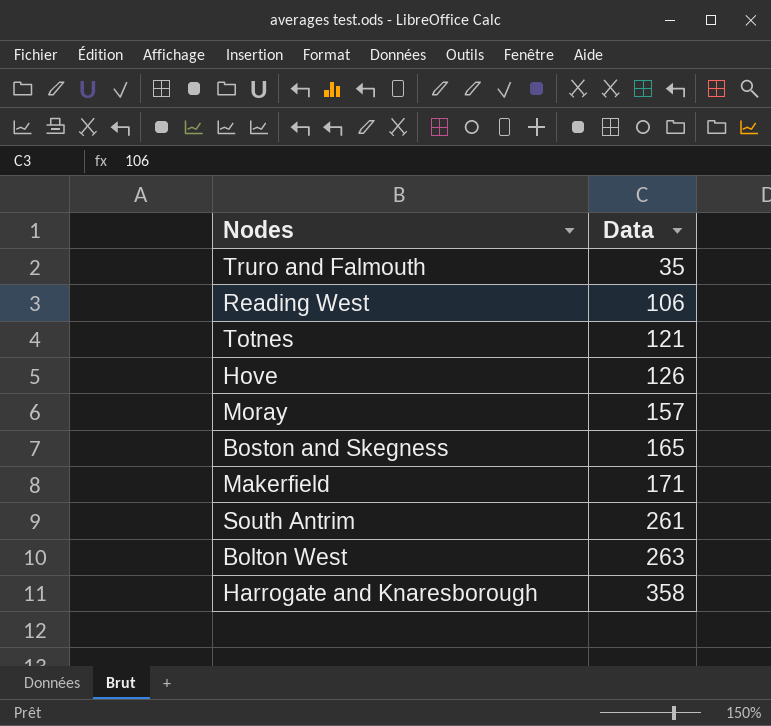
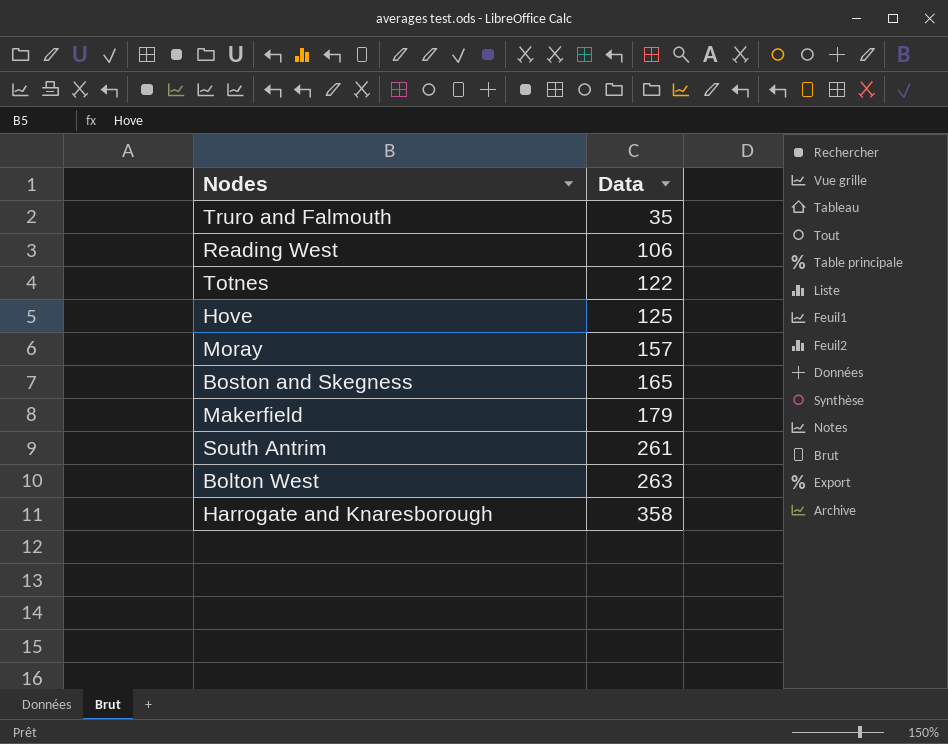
Totnes | Data: 121 -> 122
Hove | Data: 126 -> 125
Makerfield | Data: 171 -> 179

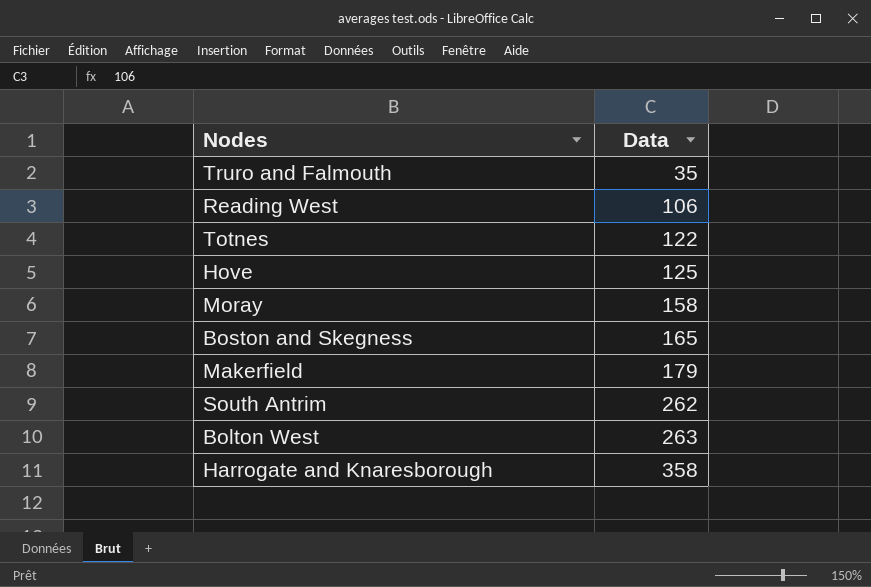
Moray | Data: 157 -> 158
South Antrim | Data: 261 -> 262

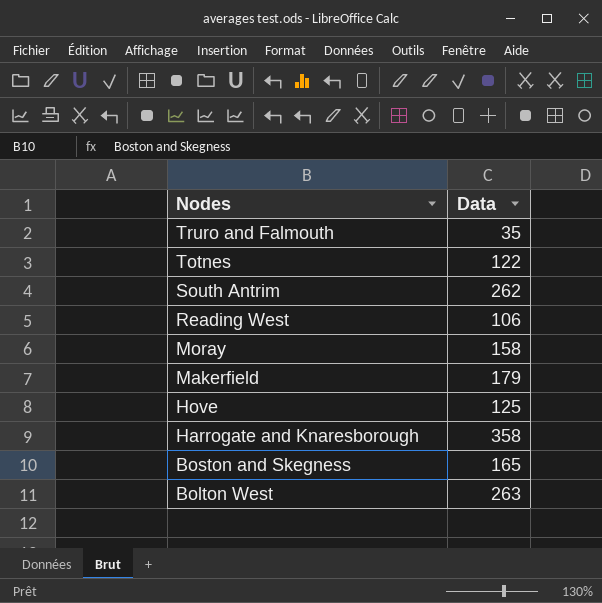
row order: Data ascending -> Nodes descending

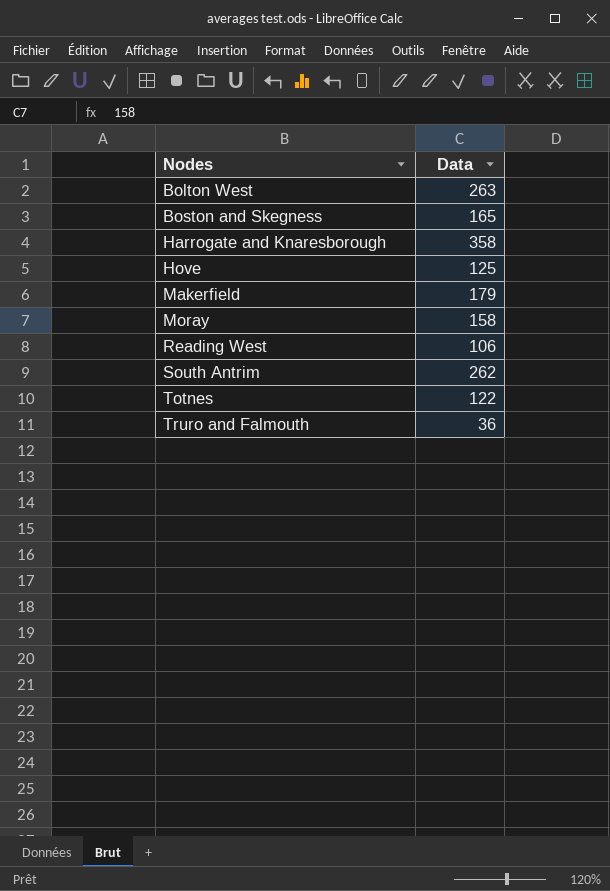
row order: Nodes descending -> Nodes ascending
Truro and Falmouth | Data: 35 -> 36

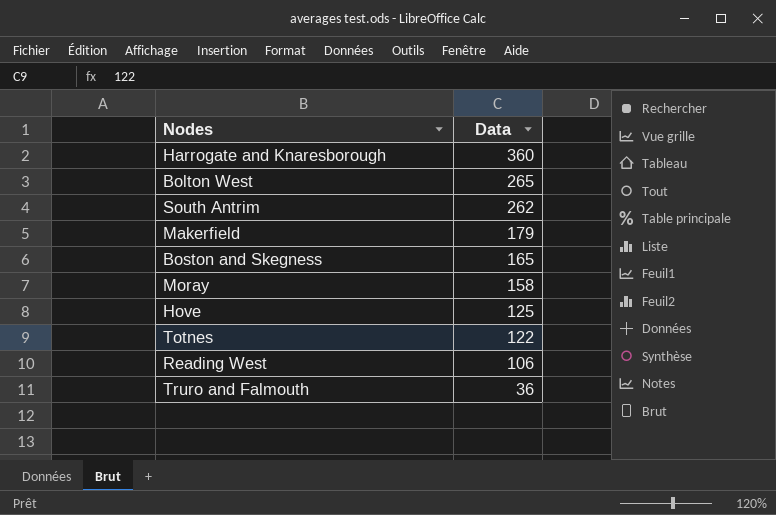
row order: Nodes ascending -> Data descending
Harrogate and Knaresborough | Data: 358 -> 360
Bolton West | Data: 263 -> 265

